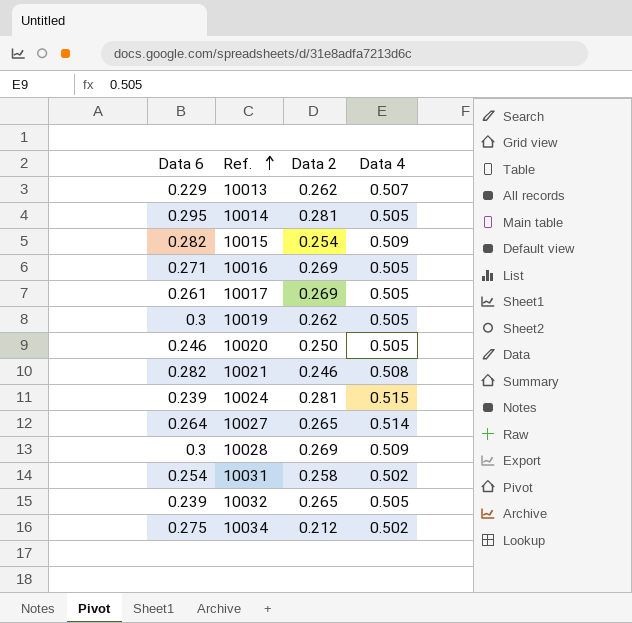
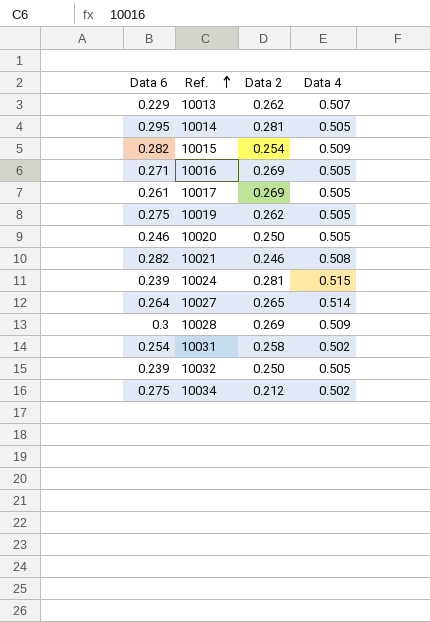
10019 | Data 6: 0.3 -> 0.275
10032 | Data 2: 0.265 -> 0.250

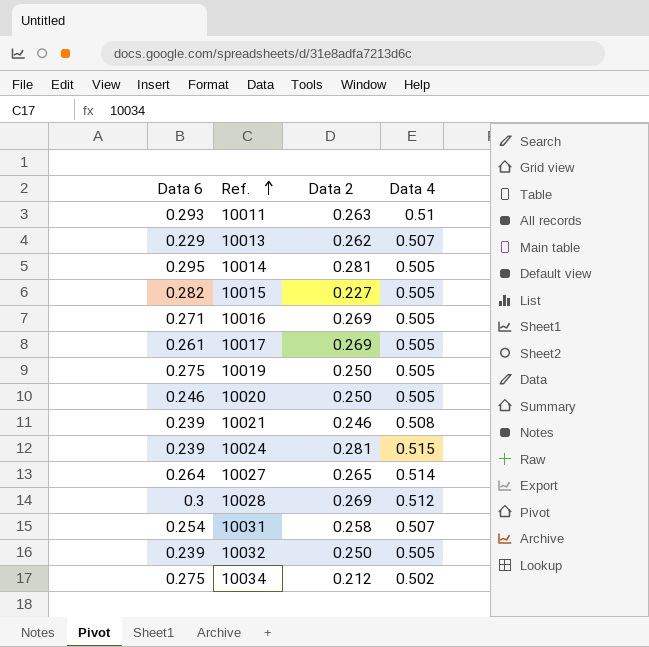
row 10011: none -> 0.293 | 0.263 | 0.51
10015 | Data 2: 0.254 -> 0.227
10015 | Data 4: 0.509 -> 0.505
10019 | Data 2: 0.262 -> 0.250
10021 | Data 6: 0.282 -> 0.239
10028 | Data 4: 0.509 -> 0.512
10031 | Data 4: 0.502 -> 0.507

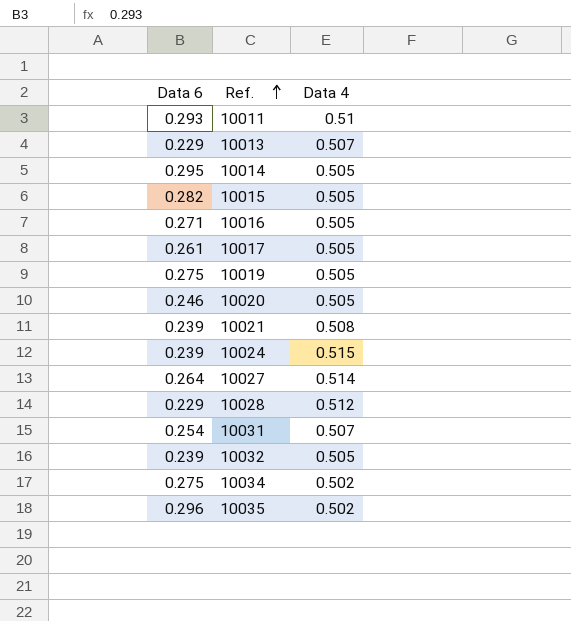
column Data 2 | position: 3 -> none
10028 | Data 6: 0.3 -> 0.229
row 10035: none -> 0.296 | 0.502

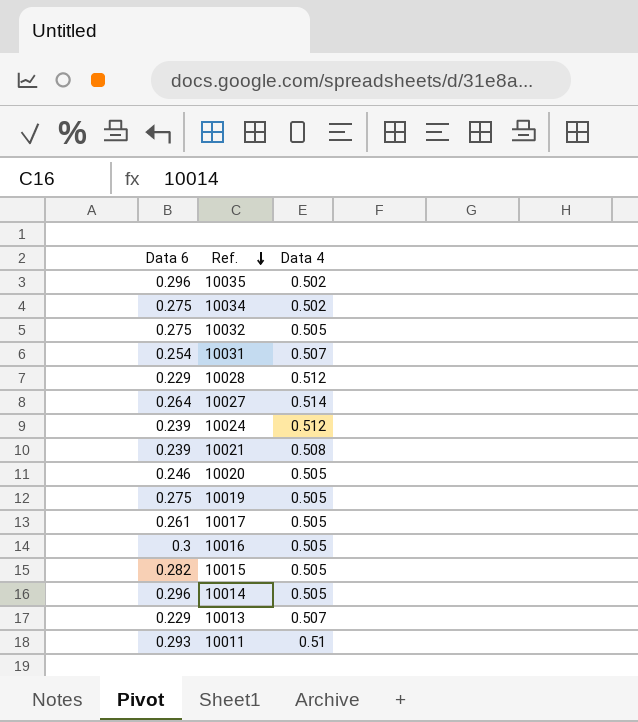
row order: Ref. ascending -> Ref. descending
10032 | Data 6: 0.239 -> 0.275
10024 | Data 4: 0.515 -> 0.512
10016 | Data 6: 0.271 -> 0.3
10014 | Data 6: 0.295 -> 0.296

